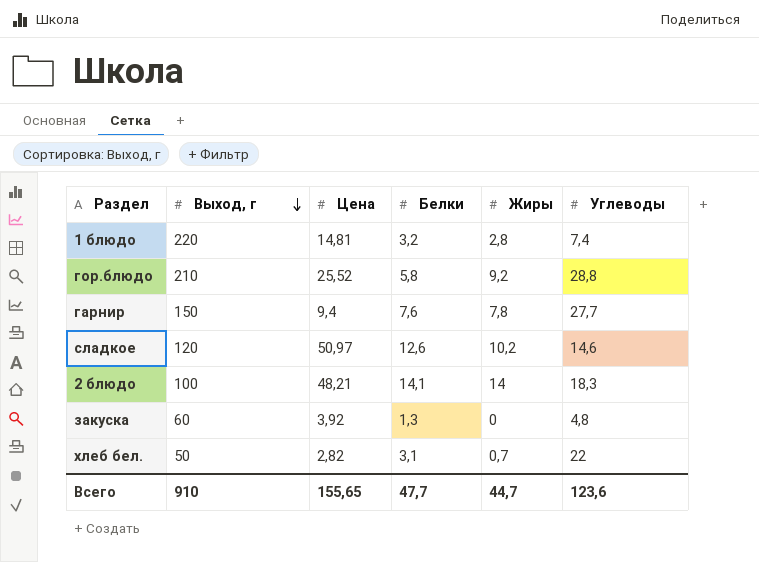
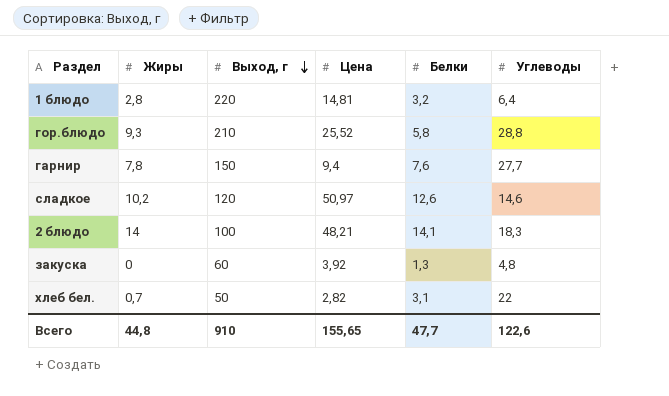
column Жиры | position: 5 -> 2
1 блюдо | Углеводы: 7,4 -> 6,4
гор.блюдо | Жиры: 9,2 -> 9,3
Всего | Жиры: 44,7 -> 44,8
Всего | Углеводы: 123,6 -> 122,6

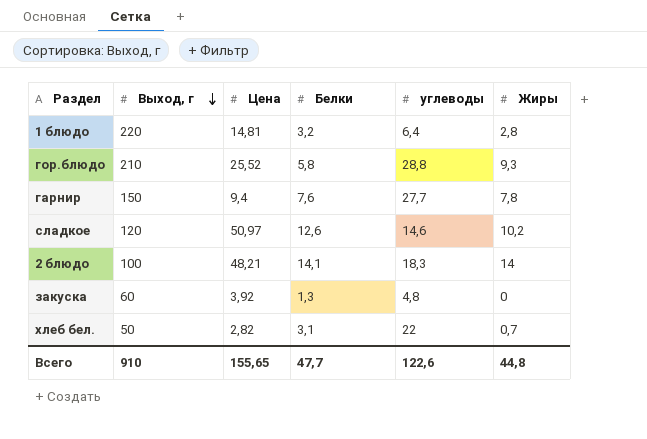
column name: Углеводы -> углеводы
column Жиры | position: 2 -> 6

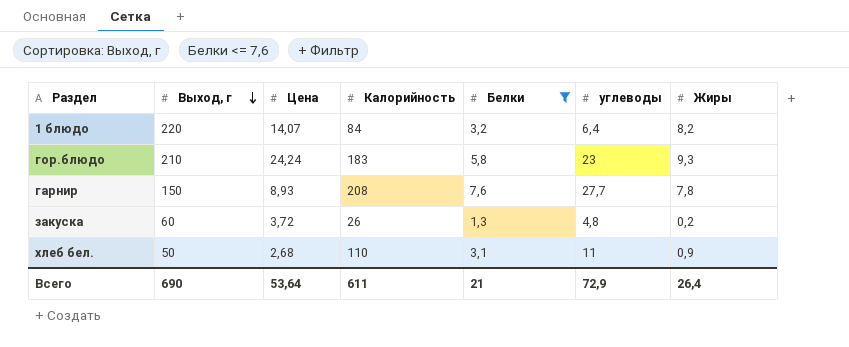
filter: none -> Белки <= 7,6
column Калорийность | position: none -> 4
1 блюдо | Цена: 14,81 -> 14,07
1 блюдо | Жиры: 2,8 -> 8,2
гор.блюдо | Цена: 25,52 -> 24,24
гор.блюдо | углеводы: 28,8 -> 23
гарнир | Цена: 9,4 -> 8,93
закуска | Цена: 3,92 -> 3,72
закуска | Жиры: 0 -> 0,2
хлеб бел. | Цена: 2,82 -> 2,68
хлеб бел. | углеводы: 22 -> 11
хлеб бел. | Жиры: 0,7 -> 0,9
Всего | Выход, г: 910 -> 690
Всего | Цена: 155,65 -> 53,64
Всего | Белки: 47,7 -> 21
Всего | углеводы: 122,6 -> 72,9
Всего | Жиры: 44,8 -> 26,4

